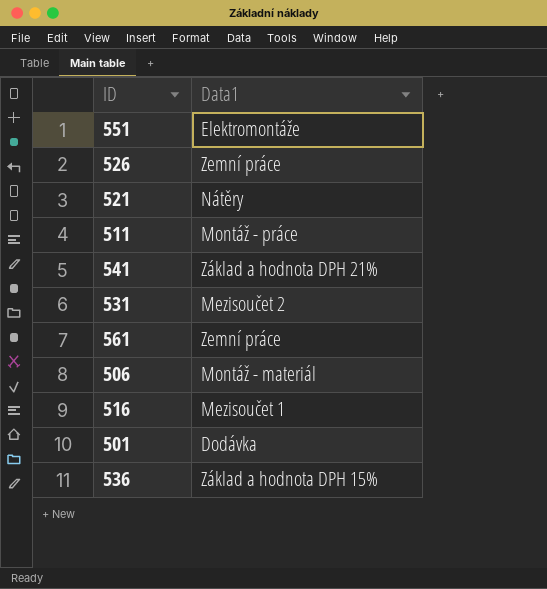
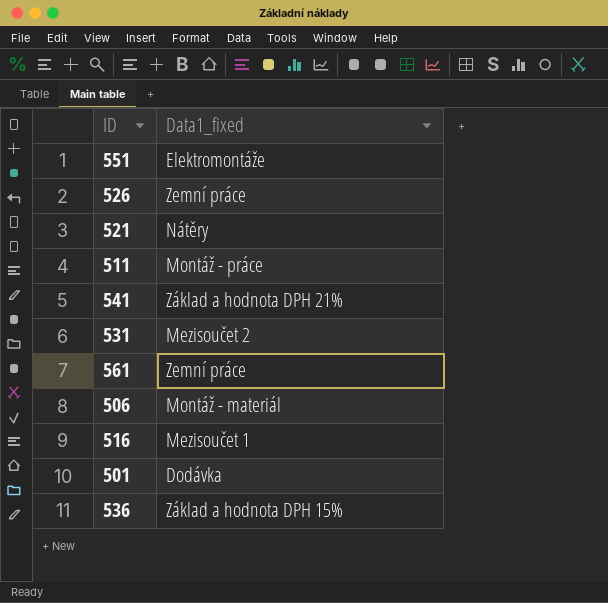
column name: Data1 -> Data1_fixed

